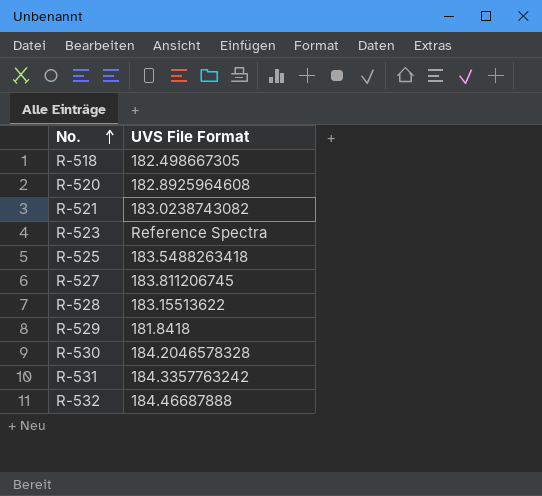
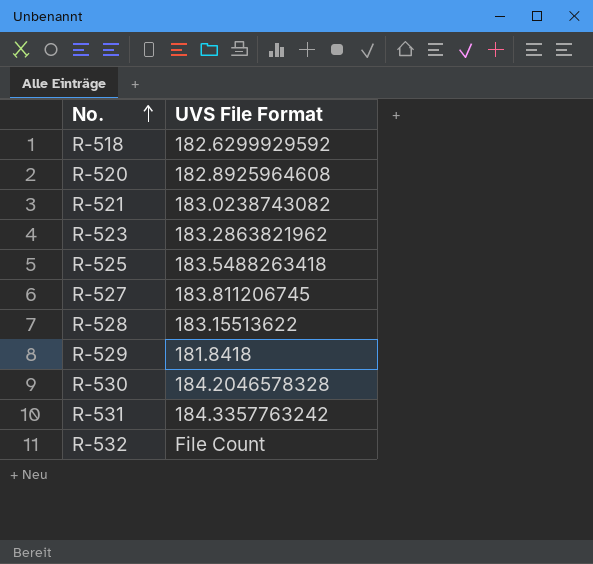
R-518 | UVS File Format: 182.498667305 -> 182.6299929592
R-523 | UVS File Format: Reference Spectra -> 183.2863821962
R-532 | UVS File Format: 184.46687888 -> File Count

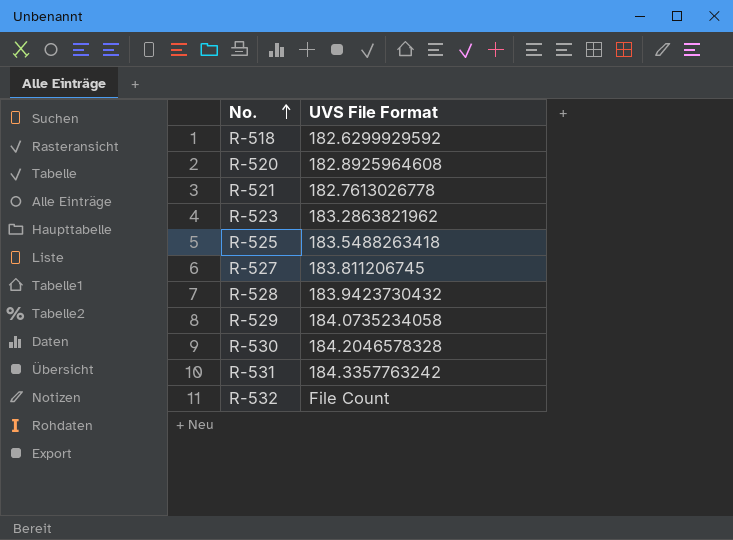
R-521 | UVS File Format: 183.0238743082 -> 182.7613026778
R-528 | UVS File Format: 183.15513622 -> 183.9423730432
R-529 | UVS File Format: 181.8418 -> 184.0735234058

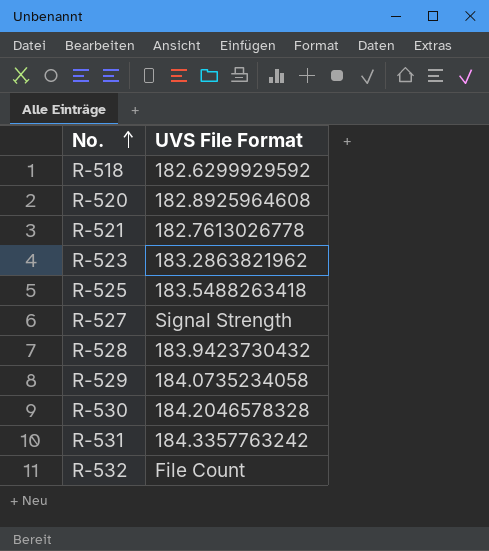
R-527 | UVS File Format: 183.811206745 -> Signal Strength

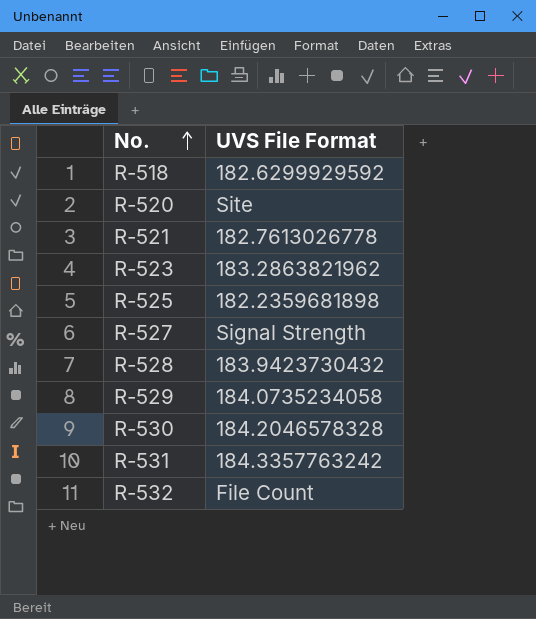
R-520 | UVS File Format: 182.8925964608 -> Site
R-525 | UVS File Format: 183.5488263418 -> 182.2359681898

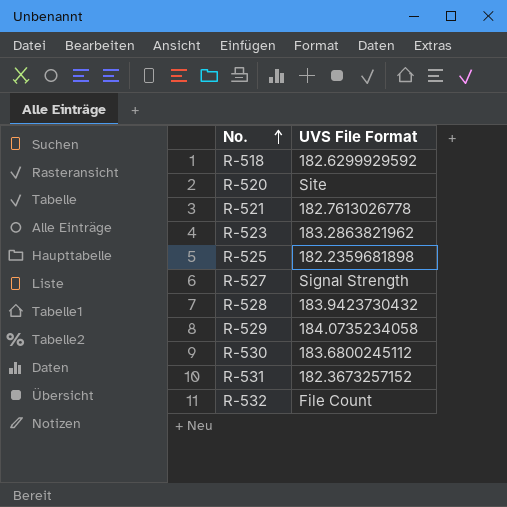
R-530 | UVS File Format: 184.2046578328 -> 183.6800245112
R-531 | UVS File Format: 184.3357763242 -> 182.3673257152

